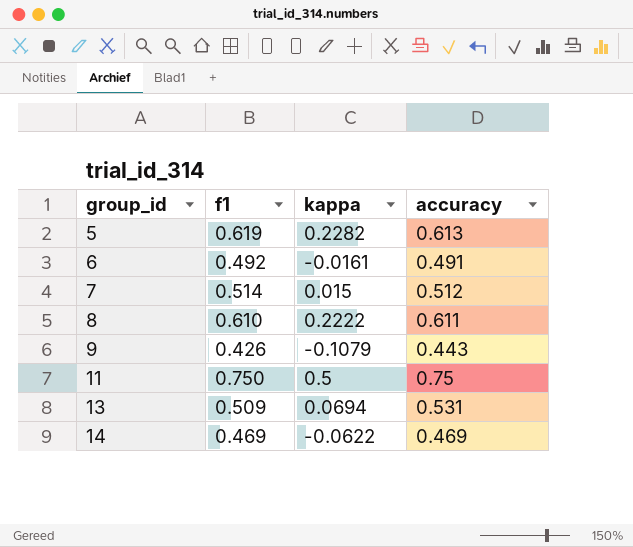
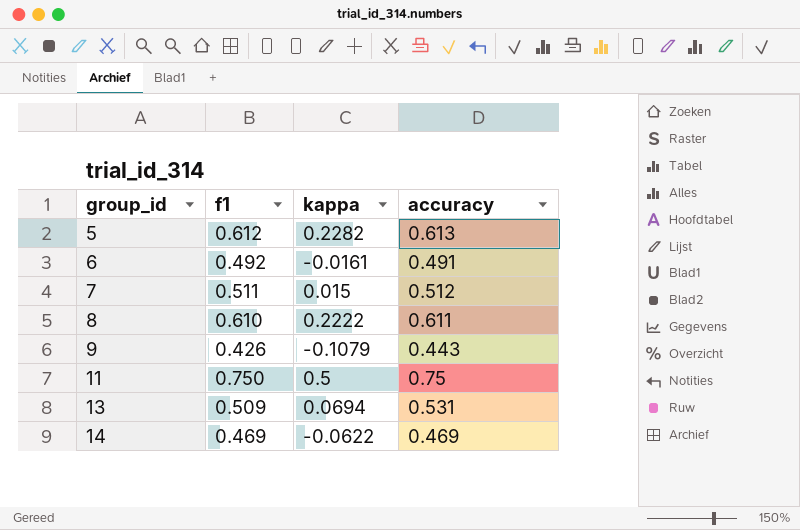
5 | f1: 0.619 -> 0.612
7 | f1: 0.514 -> 0.511

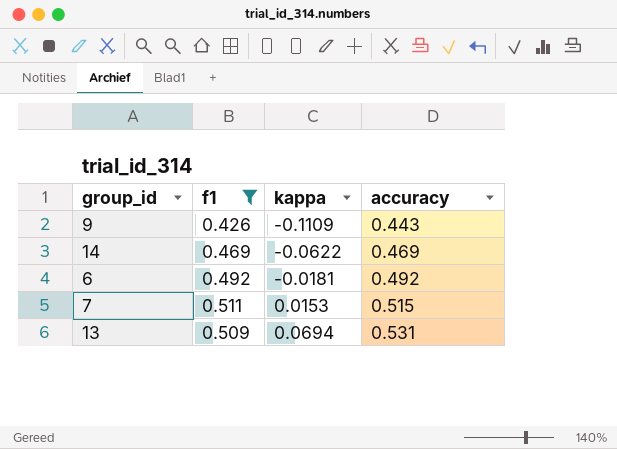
filter: none -> f1 <= 0.511
row order: group_id ascending -> kappa ascending
9 | kappa: -0.1079 -> -0.1109
6 | kappa: -0.0161 -> -0.0181
6 | accuracy: 0.491 -> 0.492
7 | kappa: 0.015 -> 0.0153
7 | accuracy: 0.512 -> 0.515

